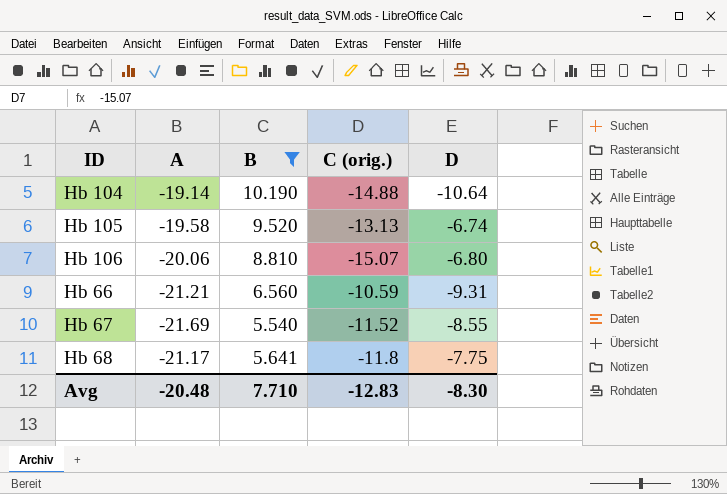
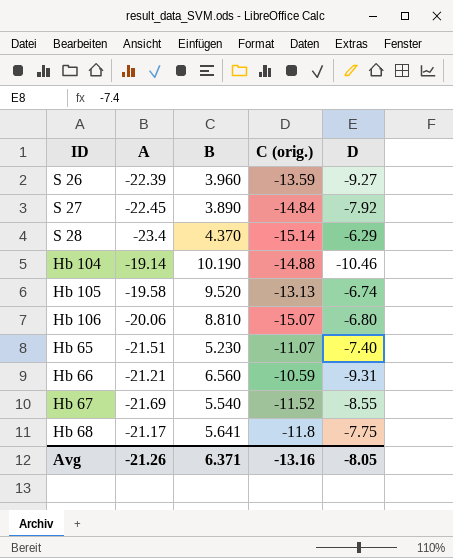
filter: B >= 5.540 -> none
Hb 104 | D: -10.64 -> -10.46
Avg | A: -20.48 -> -21.26
Avg | B: 7.710 -> 6.371
Avg | C (orig.): -12.83 -> -13.16
Avg | D: -8.30 -> -8.05

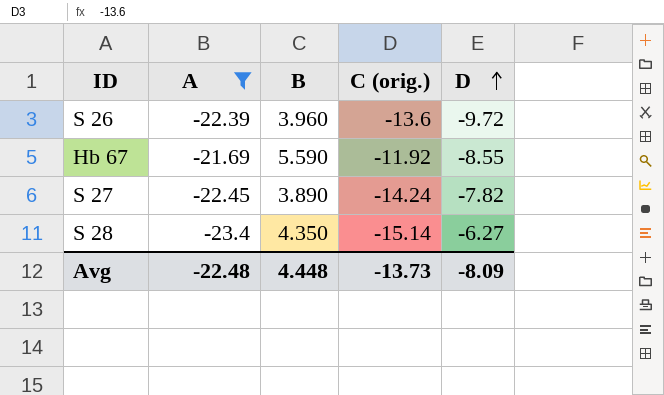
filter: none -> A <= -21.69
row order: none -> D ascending
S 26 | C (orig.): -13.59 -> -13.6
S 26 | D: -9.27 -> -9.72
Hb 67 | B: 5.540 -> 5.590
Hb 67 | C (orig.): -11.52 -> -11.92
S 27 | C (orig.): -14.84 -> -14.24
S 27 | D: -7.92 -> -7.82
S 28 | B: 4.370 -> 4.350
S 28 | D: -6.29 -> -6.27
Avg | A: -21.26 -> -22.48
Avg | B: 6.371 -> 4.448
Avg | C (orig.): -13.16 -> -13.73
Avg | D: -8.05 -> -8.09

